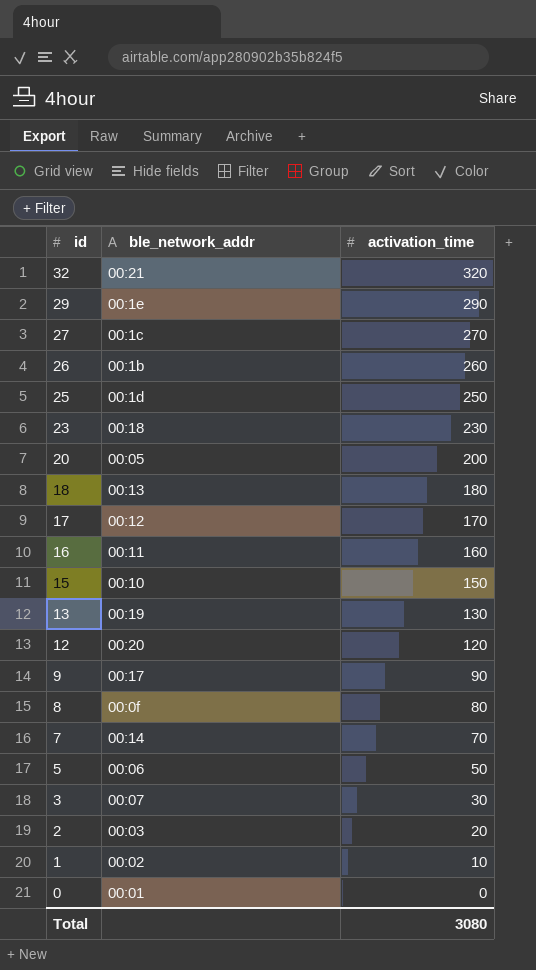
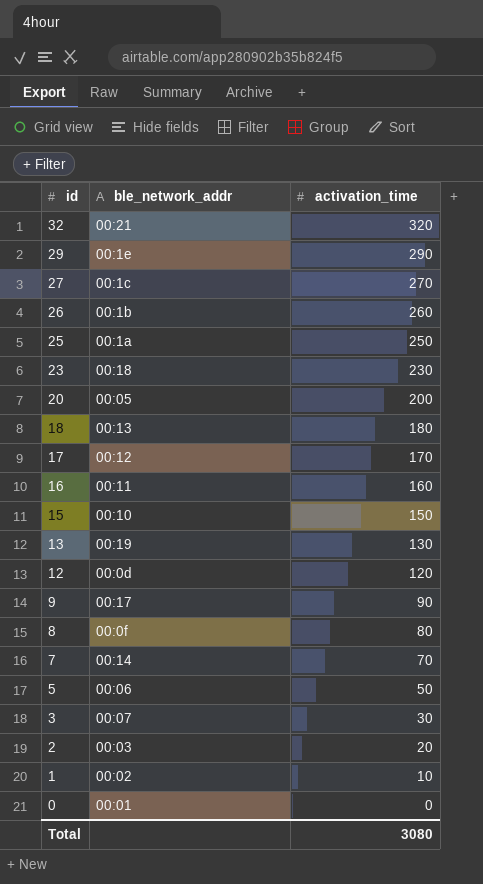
25 | ble_network_addr: 00:1d -> 00:1a
12 | ble_network_addr: 00:20 -> 00:0d

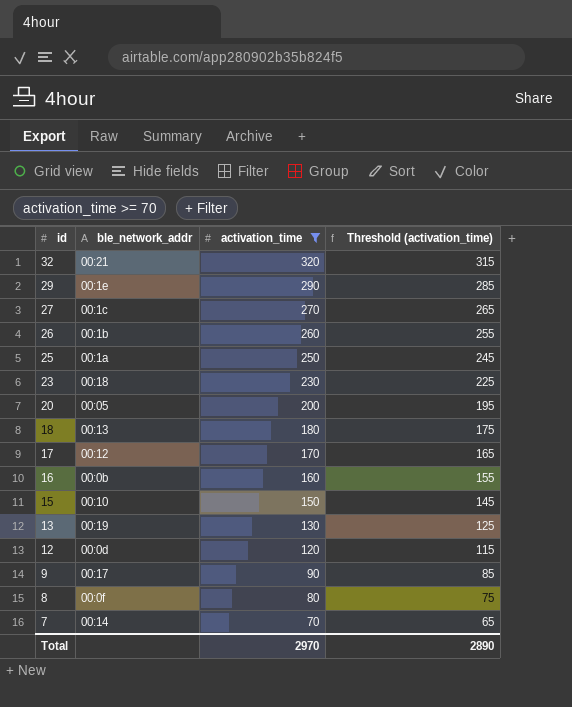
filter: none -> activation_time >= 70
column Threshold (activation_time) | formula: none -> [activation_time] - 5
16 | ble_network_addr: 00:11 -> 00:0b
Total | activation_time: 3080 -> 2970

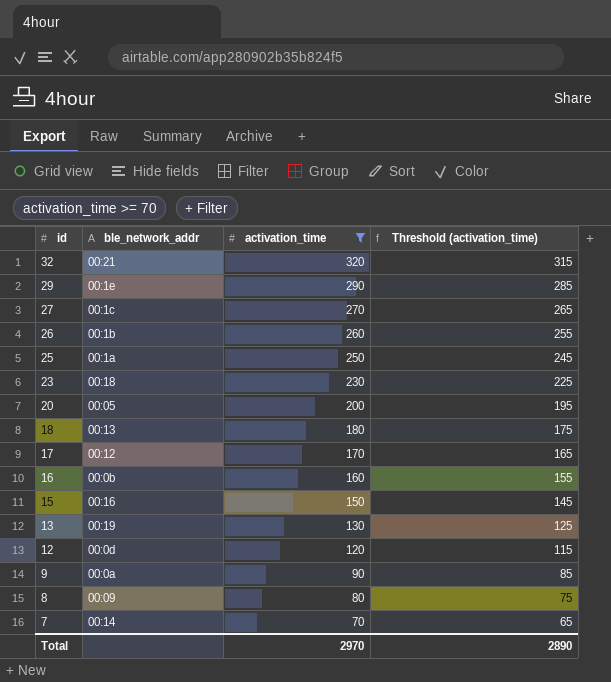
15 | ble_network_addr: 00:10 -> 00:16
9 | ble_network_addr: 00:17 -> 00:0a
8 | ble_network_addr: 00:0f -> 00:09

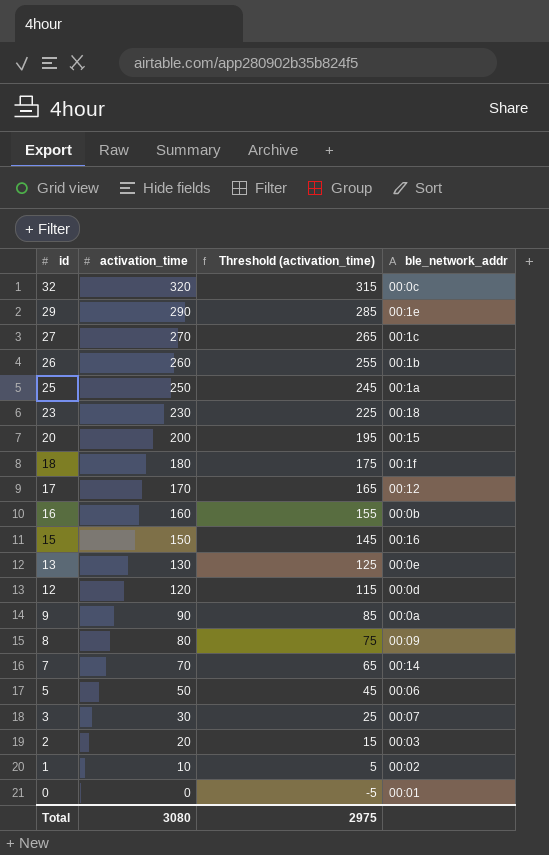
filter: activation_time >= 70 -> none
column ble_network_addr | position: 2 -> 4
32 | ble_network_addr: 00:21 -> 00:0c
20 | ble_network_addr: 00:05 -> 00:15
18 | ble_network_addr: 00:13 -> 00:1f
13 | ble_network_addr: 00:19 -> 00:0e
Total | activation_time: 2970 -> 3080
Total | Threshold (activation_time): 2890 -> 2975

